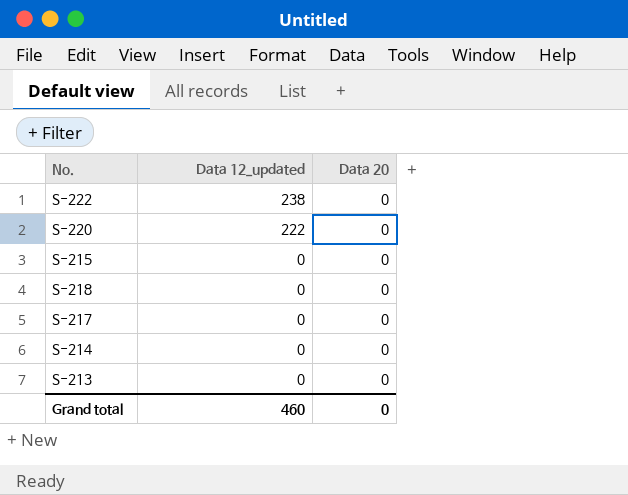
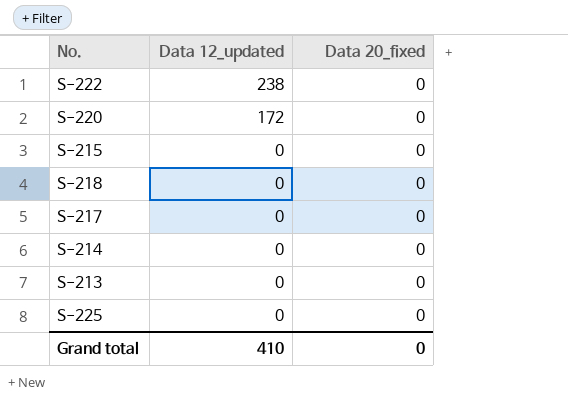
column name: Data 20 -> Data 20_fixed
S-220 | Data 12_updated: 222 -> 172
row S-225: none -> 0 | 0
Grand total | Data 12_updated: 460 -> 410

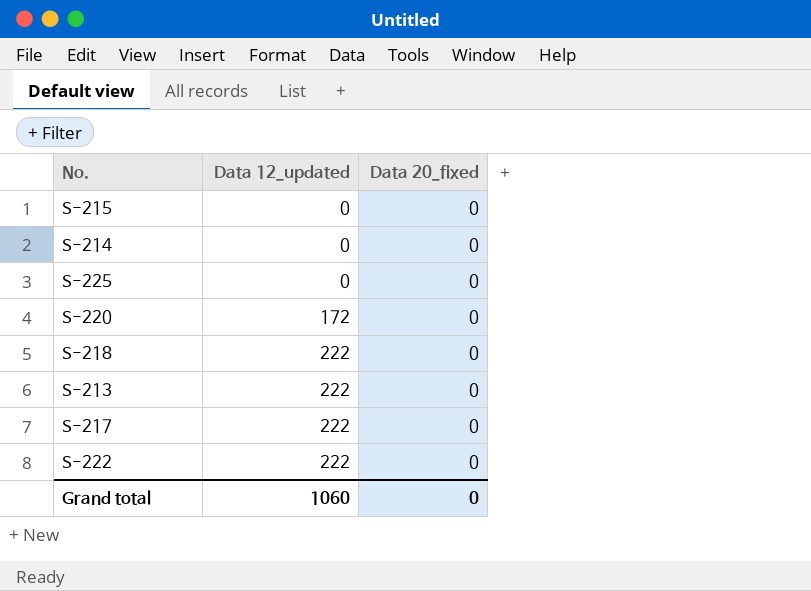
row order: Data 12_updated descending -> Data 12_updated ascending
S-218 | Data 12_updated: 0 -> 222
S-213 | Data 12_updated: 0 -> 222
S-217 | Data 12_updated: 0 -> 222
S-222 | Data 12_updated: 238 -> 222
Grand total | Data 12_updated: 410 -> 1060

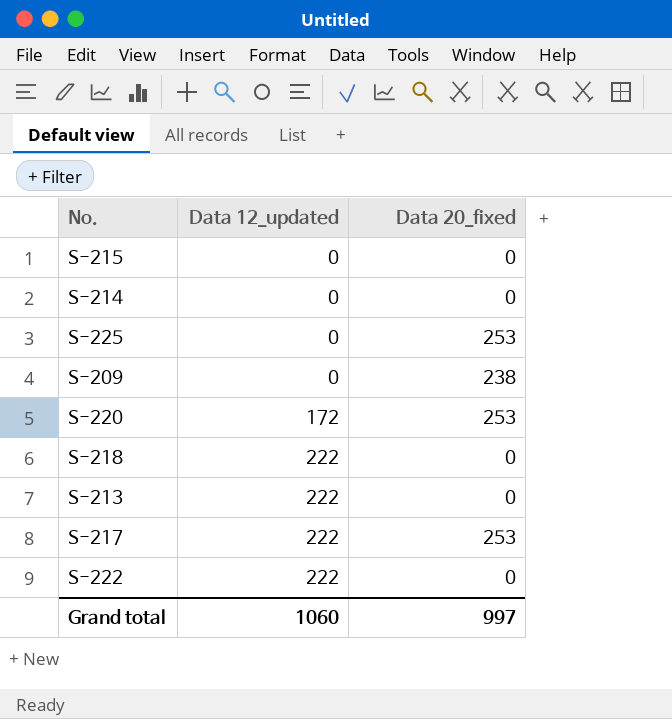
S-225 | Data 20_fixed: 0 -> 253
row S-209: none -> 0 | 238
S-220 | Data 20_fixed: 0 -> 253
S-217 | Data 20_fixed: 0 -> 253
Grand total | Data 20_fixed: 0 -> 997

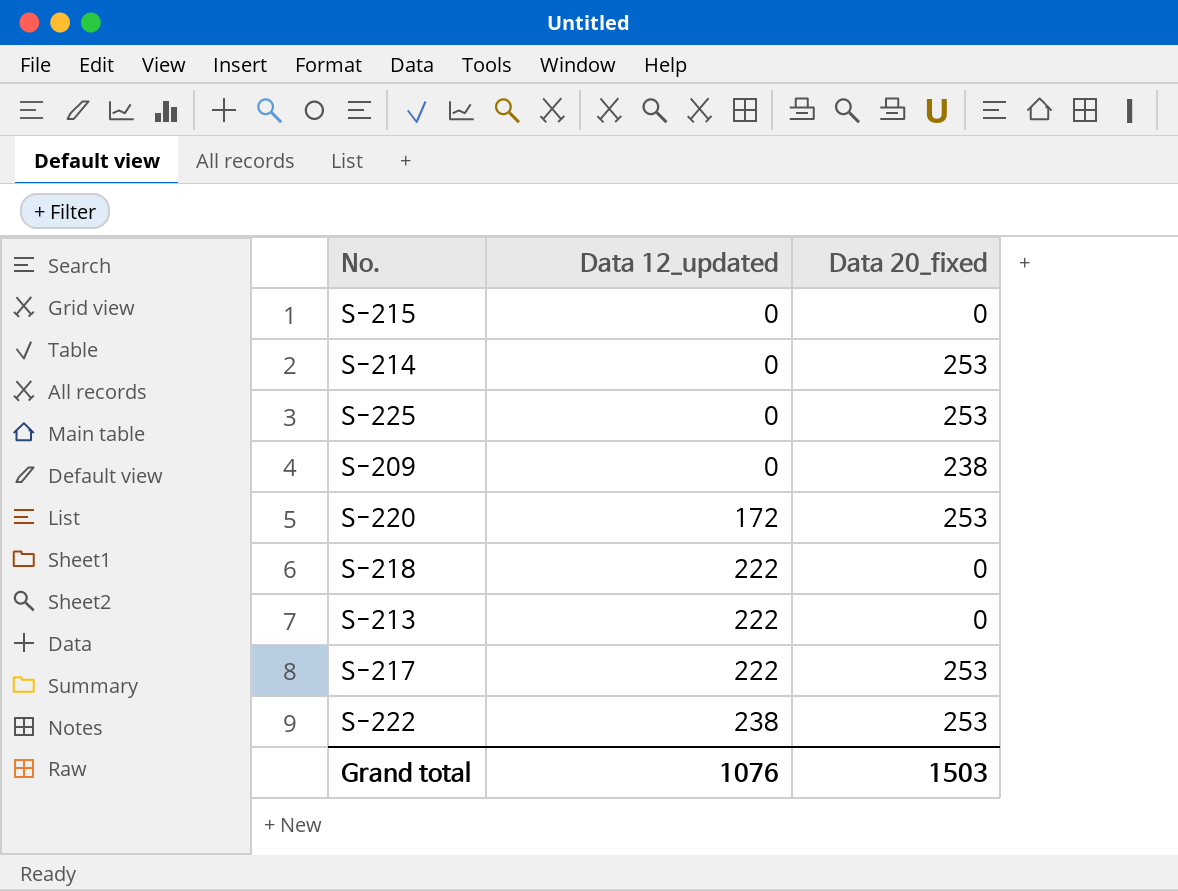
S-214 | Data 20_fixed: 0 -> 253
S-222 | Data 12_updated: 222 -> 238
S-222 | Data 20_fixed: 0 -> 253
Grand total | Data 12_updated: 1060 -> 1076
Grand total | Data 20_fixed: 997 -> 1503

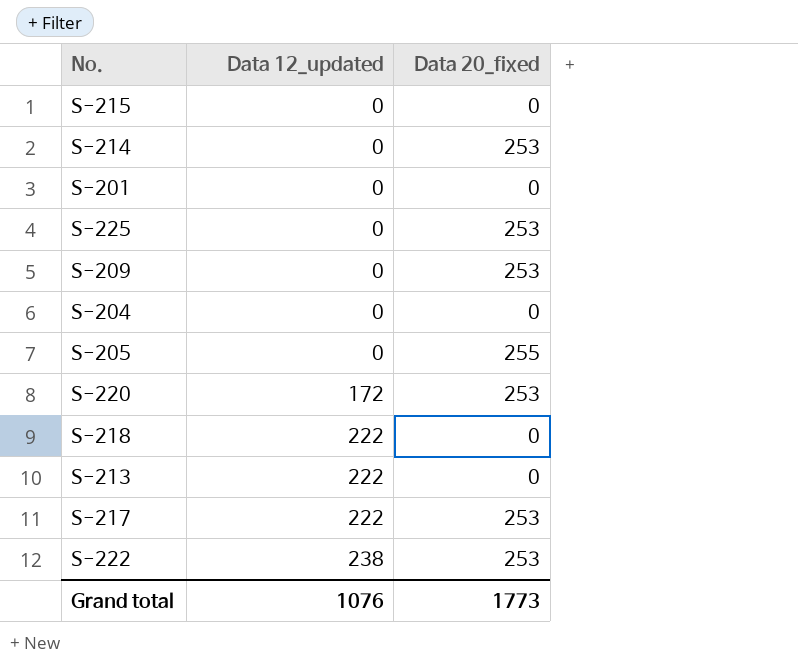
row S-201: none -> 0 | 0
S-209 | Data 20_fixed: 238 -> 253
row S-204: none -> 0 | 0
row S-205: none -> 0 | 255
Grand total | Data 20_fixed: 1503 -> 1773

